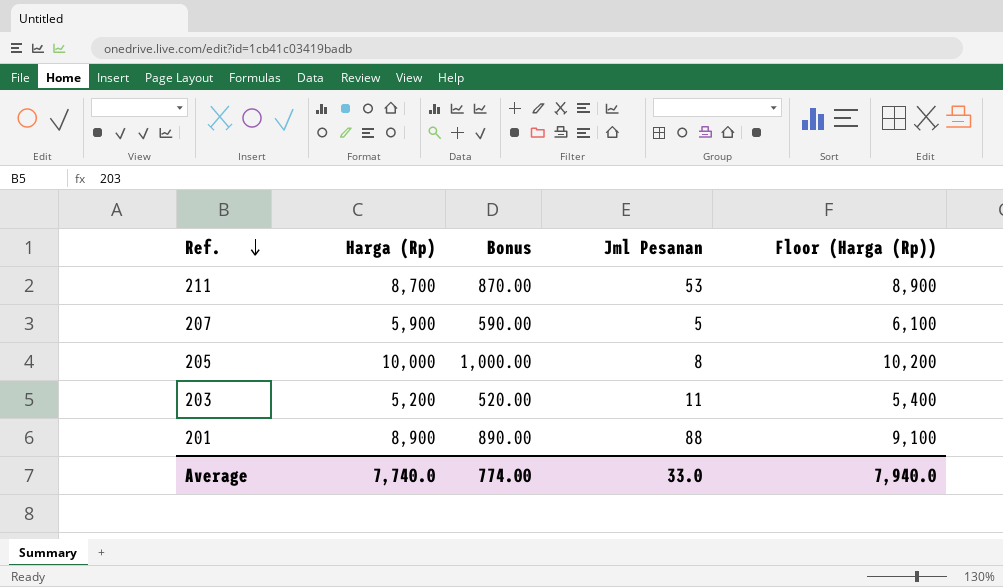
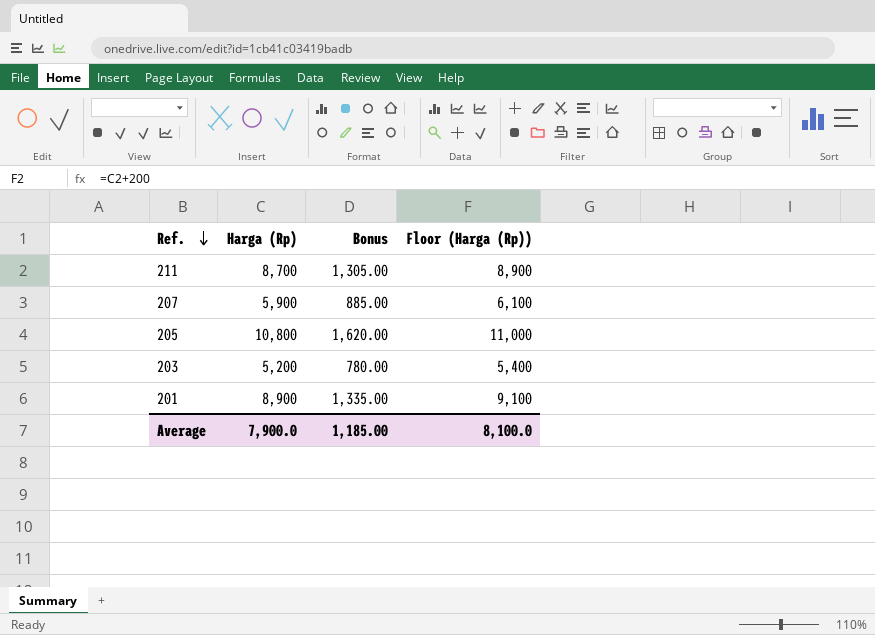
column Jml Pesanan | position: 4 -> none
column Bonus | formula: [Harga (Rp)] * 0.1 -> [Harga (Rp)] * 0.15
205 | Harga (Rp): 10,000 -> 10,800
205 | Floor (Harga (Rp)): 10,200 -> 11,000
Average | Harga (Rp): 7,740.0 -> 7,900.0
Average | Bonus: 774.00 -> 1,185.00
Average | Floor (Harga (Rp)): 7,940.0 -> 8,100.0

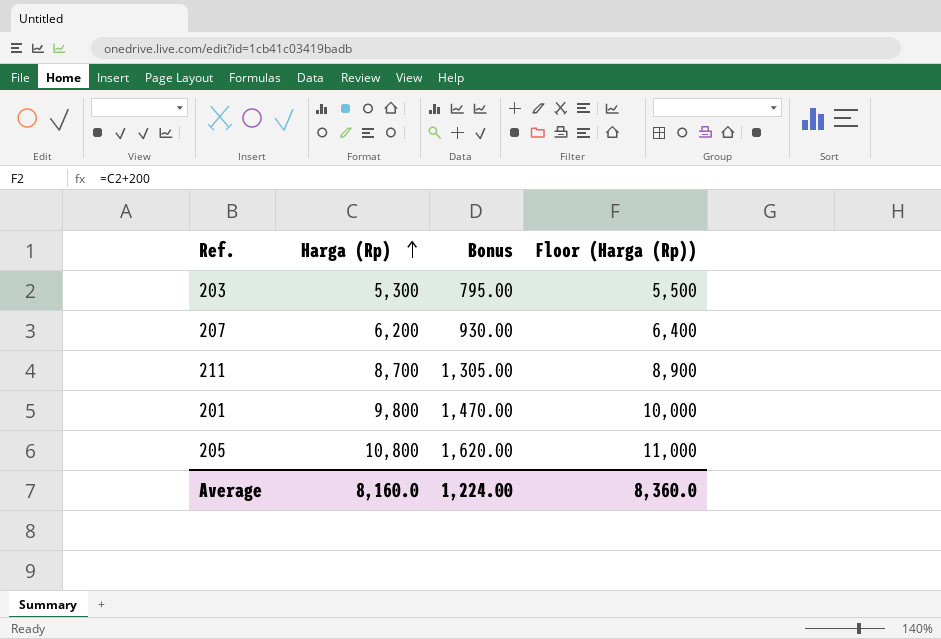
row order: Ref. descending -> Harga (Rp) ascending
203 | Harga (Rp): 5,200 -> 5,300
203 | Bonus: 780.00 -> 795.00
203 | Floor (Harga (Rp)): 5,400 -> 5,500
207 | Harga (Rp): 5,900 -> 6,200
207 | Bonus: 885.00 -> 930.00
207 | Floor (Harga (Rp)): 6,100 -> 6,400
201 | Harga (Rp): 8,900 -> 9,800
201 | Bonus: 1,335.00 -> 1,470.00
201 | Floor (Harga (Rp)): 9,100 -> 10,000
Average | Harga (Rp): 7,900.0 -> 8,160.0
Average | Bonus: 1,185.00 -> 1,224.00
Average | Floor (Harga (Rp)): 8,100.0 -> 8,360.0

